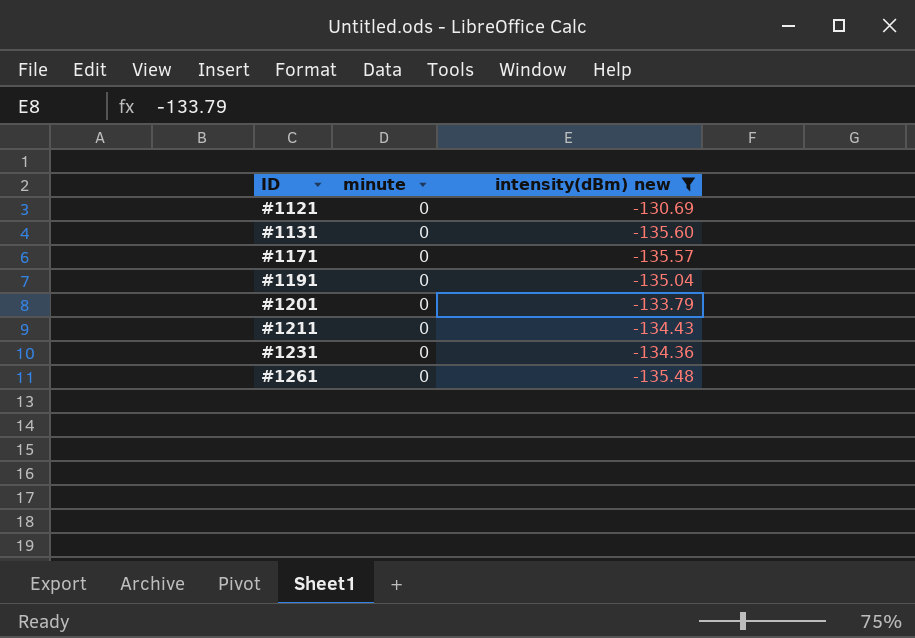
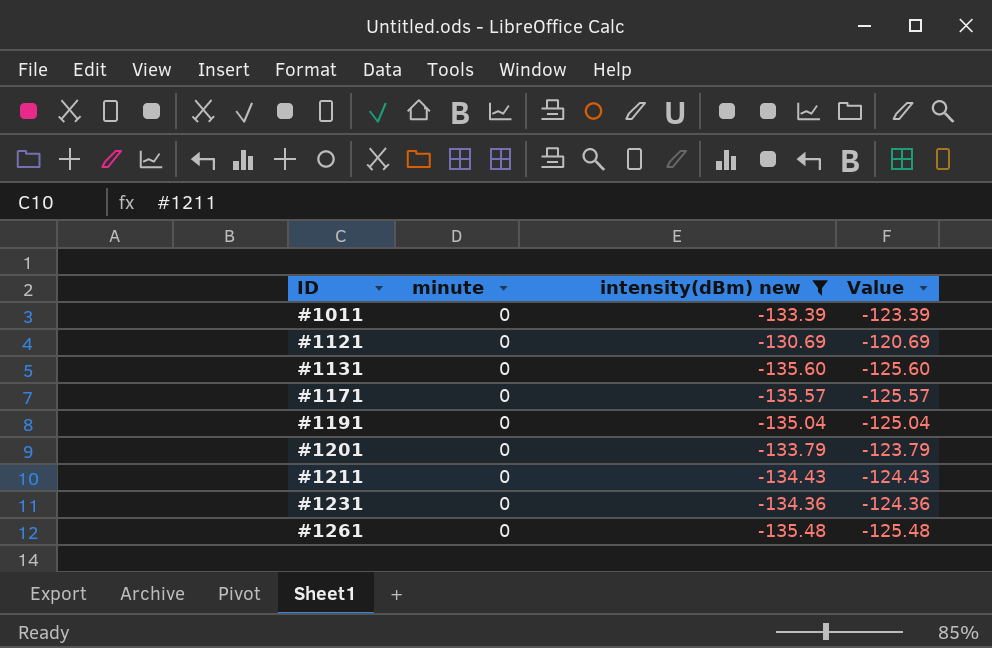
column Value | formula: none -> [intensity(dBm) new] + 10
row #1011: none -> 0 | -133.39 | -123.39

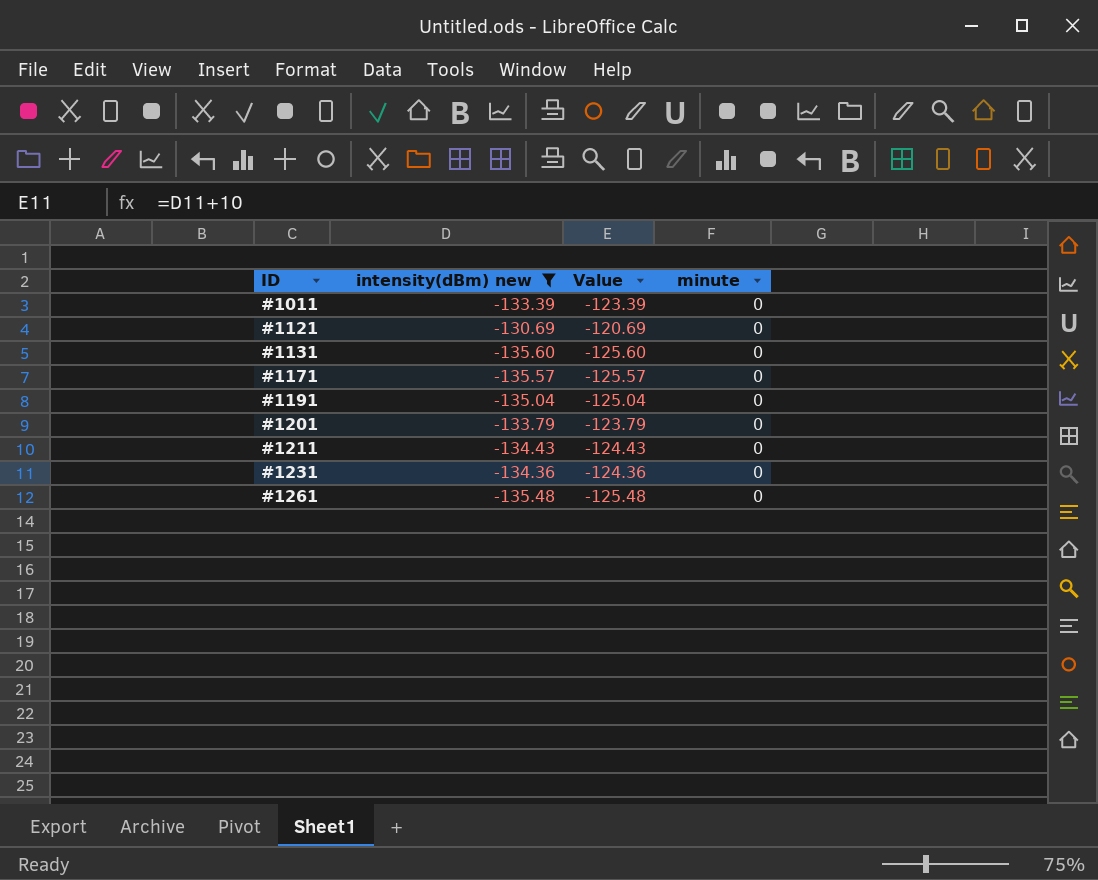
column minute | position: 2 -> 4

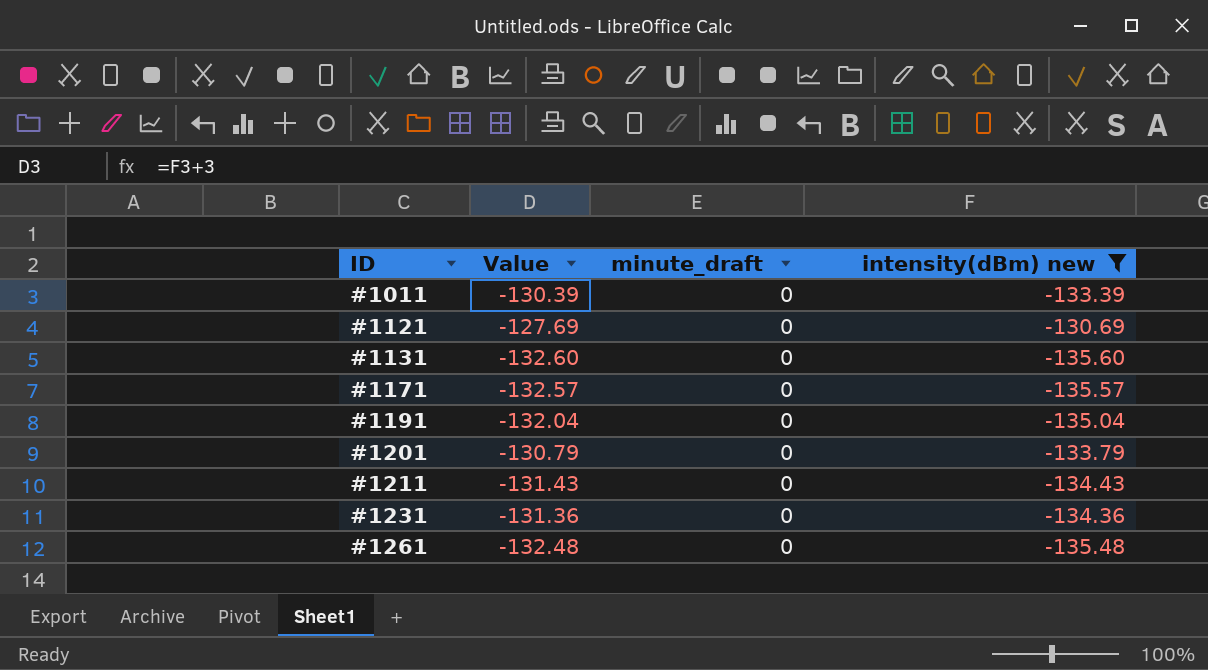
column Value | formula: [intensity(dBm) new] + 10 -> [intensity(dBm) new] + 3
column name: minute -> minute_draft
column intensity(dBm) new | position: 2 -> 4

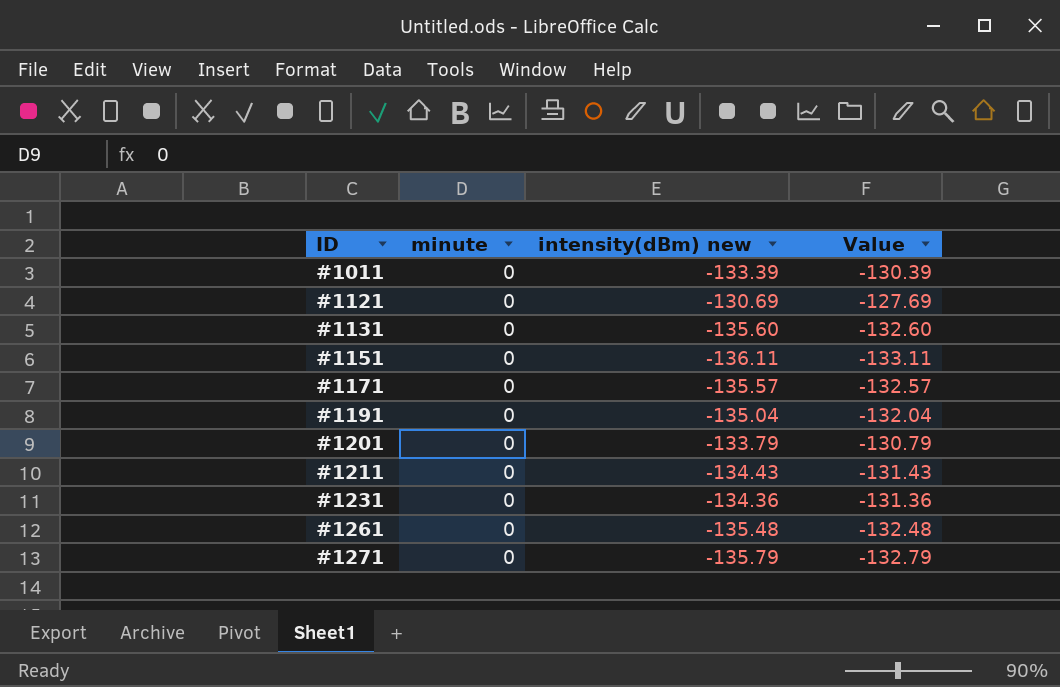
filter: intensity(dBm) new >= -135.60 -> none
column name: minute_draft -> minute
column Value | position: 2 -> 4

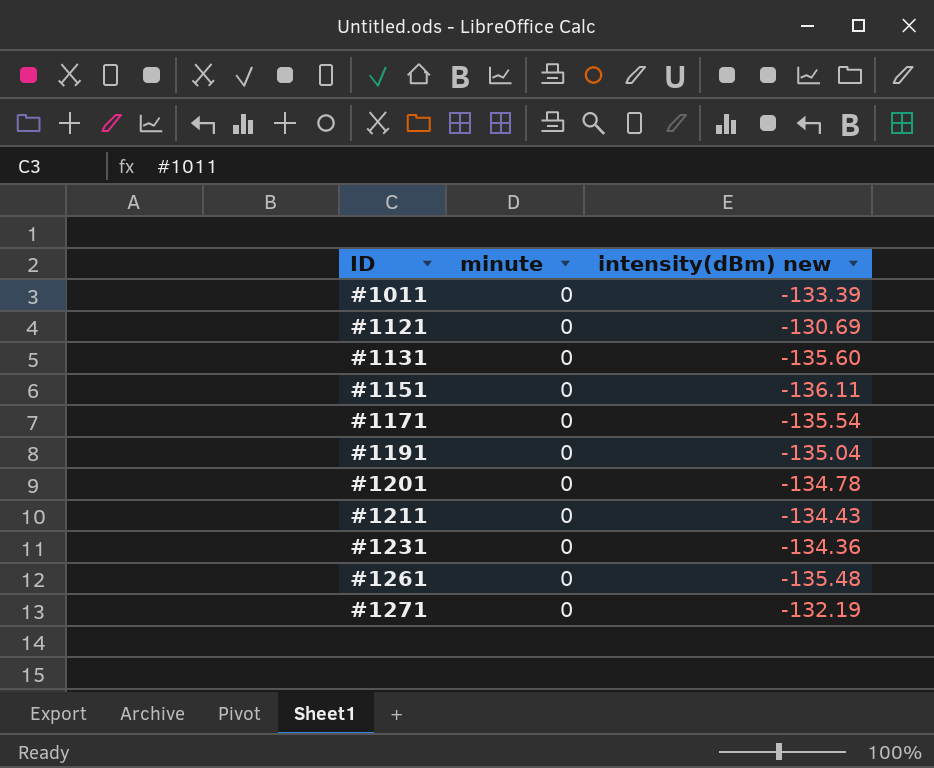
column Value | formula: [intensity(dBm) new] + 3 -> none
#1171 | intensity(dBm) new: -135.57 -> -135.54
#1201 | intensity(dBm) new: -133.79 -> -134.78
#1271 | intensity(dBm) new: -135.79 -> -132.19

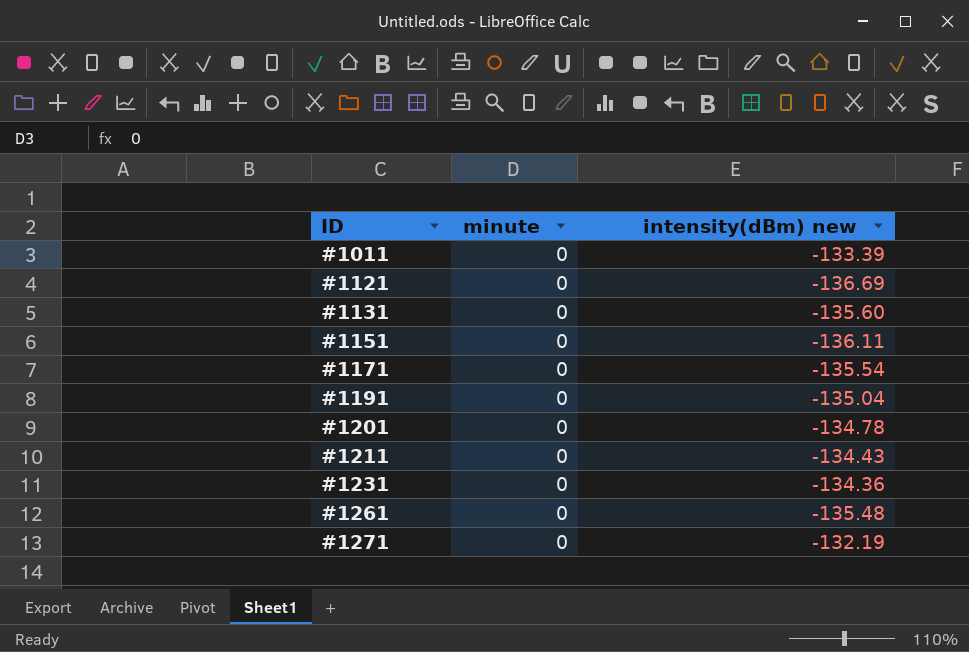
#1121 | intensity(dBm) new: -130.69 -> -136.69

